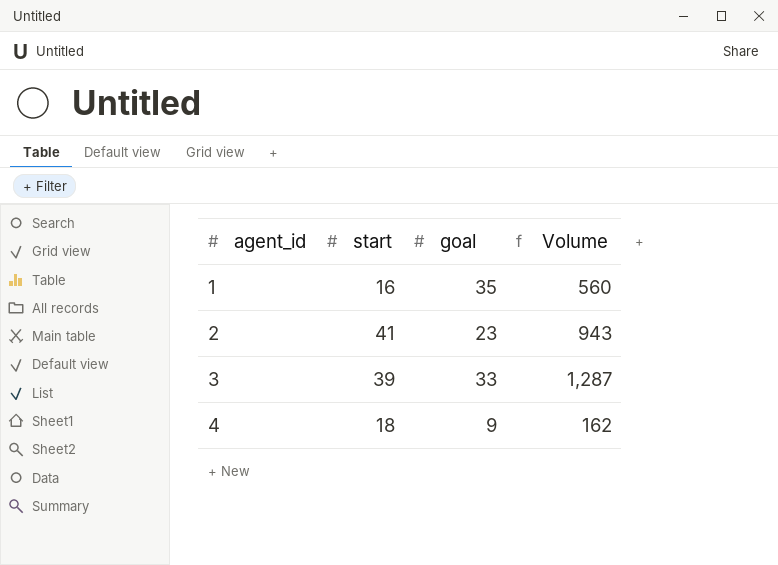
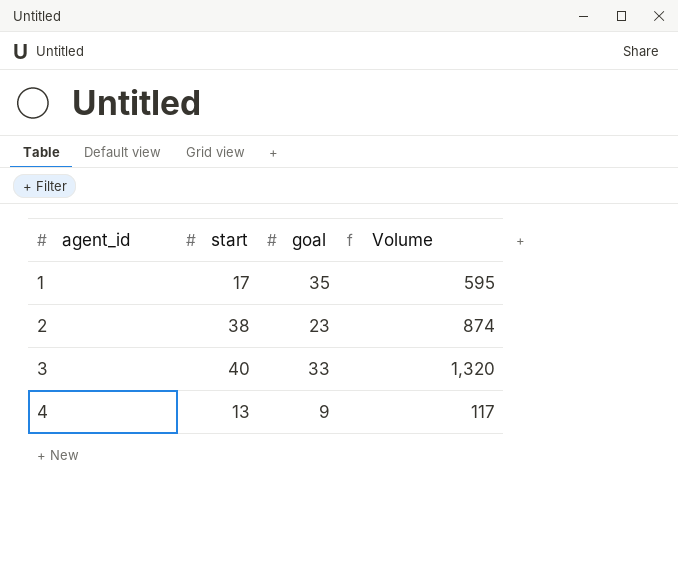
1 | start: 16 -> 17
1 | Volume: 560 -> 595
2 | start: 41 -> 38
2 | Volume: 943 -> 874
3 | start: 39 -> 40
3 | Volume: 1,287 -> 1,320
4 | start: 18 -> 13
4 | Volume: 162 -> 117

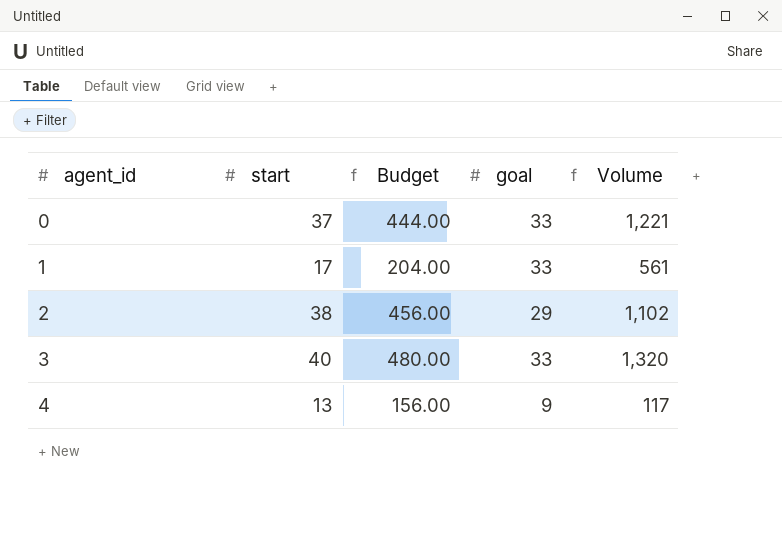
column Budget | formula: none -> [start] * 12
row 0: none -> 37 | 444.00 | 33 | 1,221
1 | goal: 35 -> 33
1 | Volume: 595 -> 561
2 | goal: 23 -> 29
2 | Volume: 874 -> 1,102

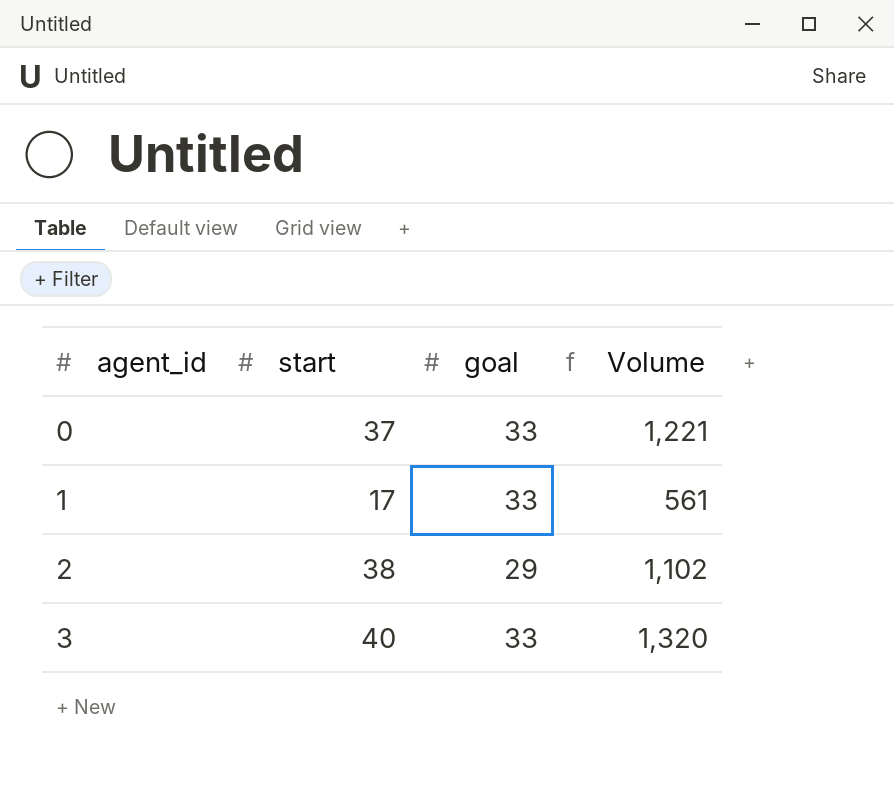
column Budget | formula: [start] * 12 -> none
row 4: 13 | 156.00 | 9 | 117 -> none

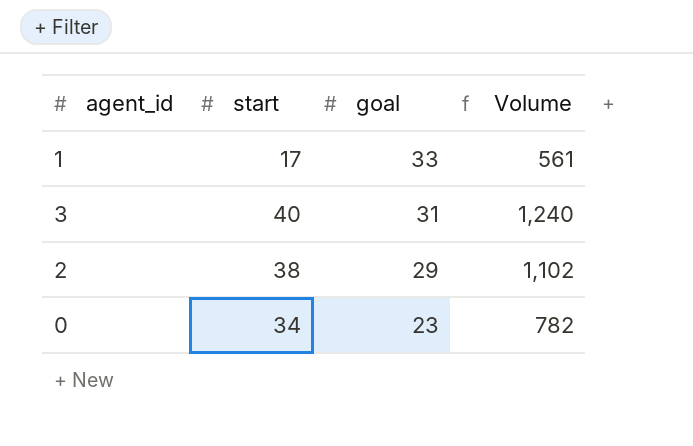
row order: agent_id ascending -> goal descending
3 | goal: 33 -> 31
3 | Volume: 1,320 -> 1,240
0 | start: 37 -> 34
0 | goal: 33 -> 23
0 | Volume: 1,221 -> 782

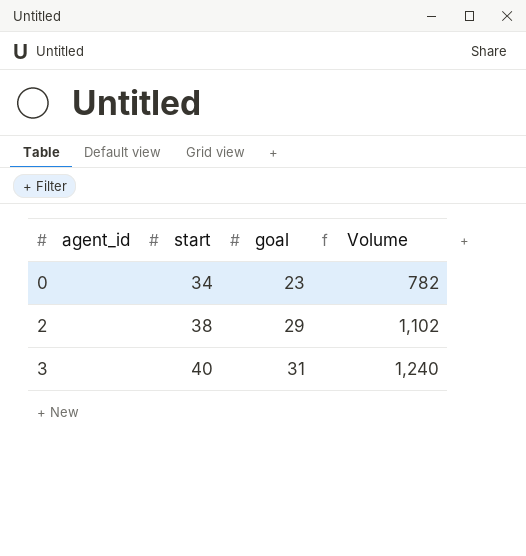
row order: goal descending -> agent_id ascending
row 1: 17 | 33 | 561 -> none

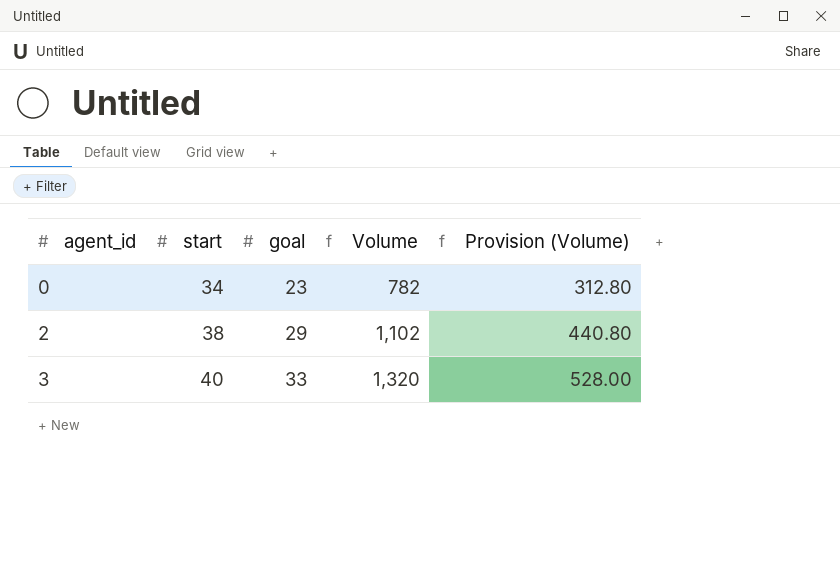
column Provision (Volume) | formula: none -> [Volume] * 0.4
3 | goal: 31 -> 33
3 | Volume: 1,240 -> 1,320

